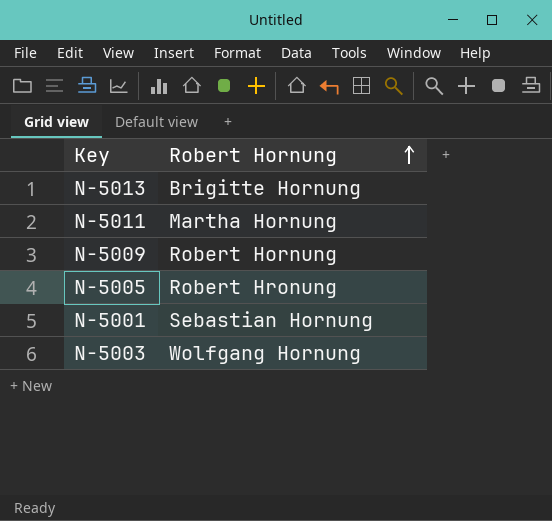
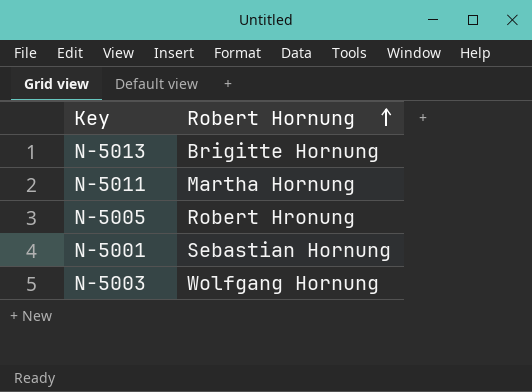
row N-5009: Robert Hornung -> none

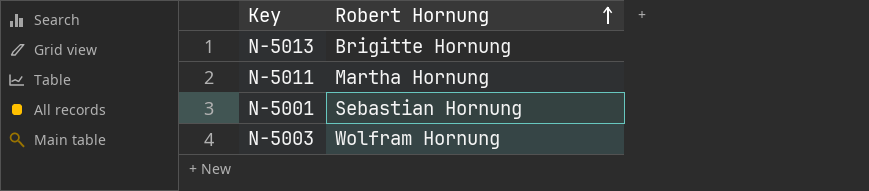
row N-5005: Robert Hronung -> none
N-5003 | Robert Hornung: Wolfgang Hornung -> Wolfram Hornung

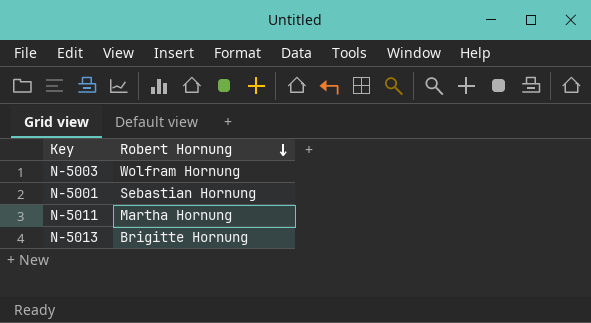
row order: Robert Hornung ascending -> Robert Hornung descending

